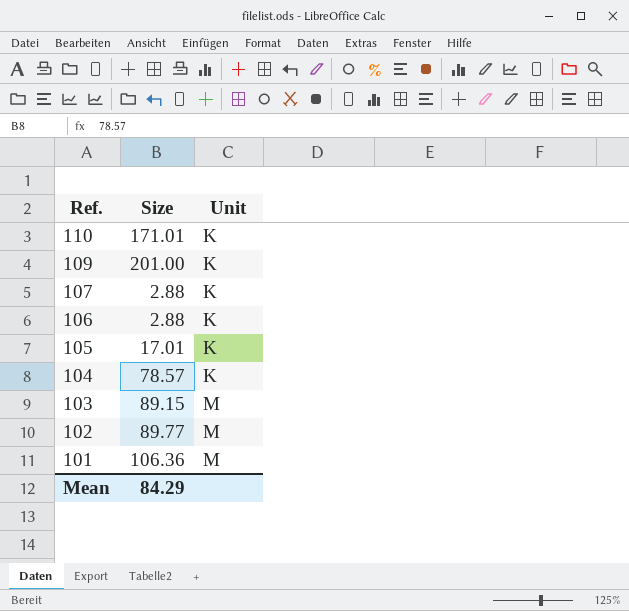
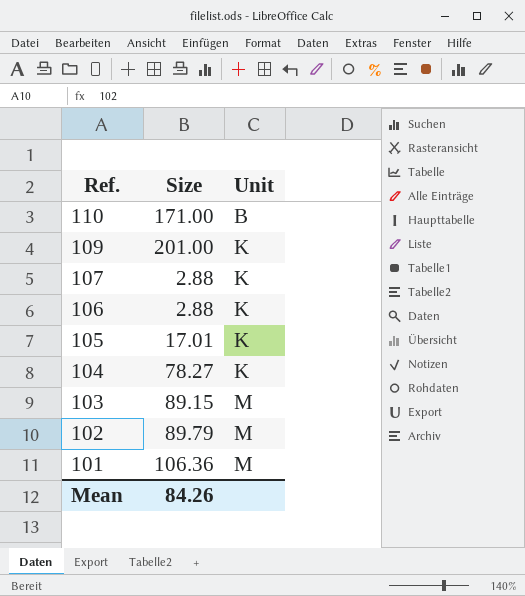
110 | Size: 171.01 -> 171.00
110 | Unit: K -> B
104 | Size: 78.57 -> 78.27
102 | Size: 89.77 -> 89.79
Mean | Size: 84.29 -> 84.26

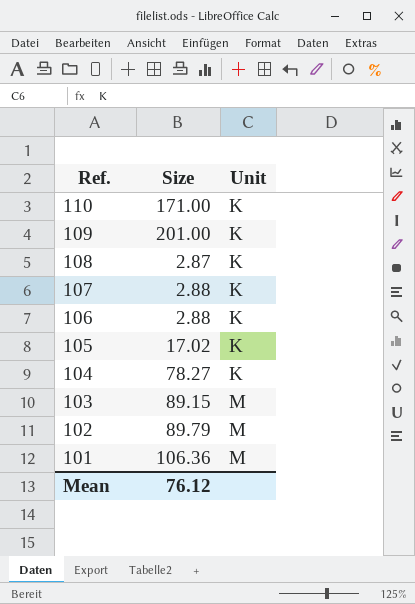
110 | Unit: B -> K
row 108: none -> 2.87 | K
105 | Size: 17.01 -> 17.02
Mean | Size: 84.26 -> 76.12

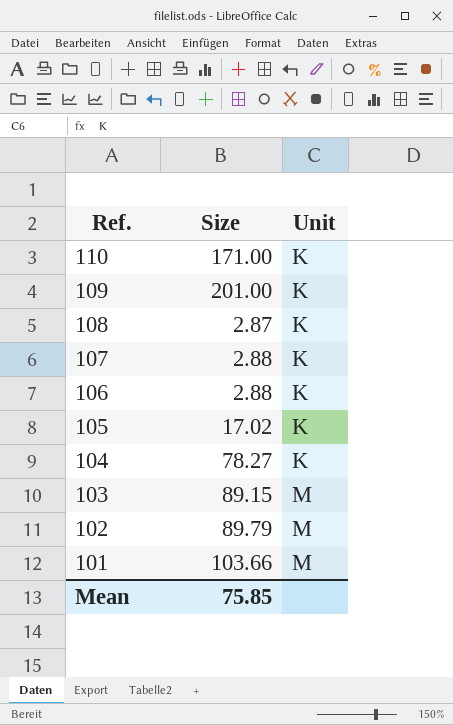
101 | Size: 106.36 -> 103.66
Mean | Size: 76.12 -> 75.85

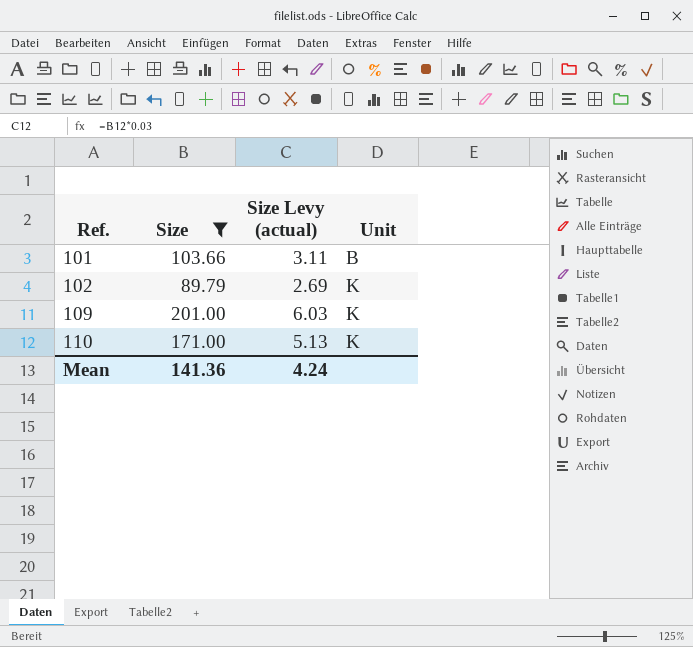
filter: none -> Size >= 89.79
row order: Ref. descending -> Ref. ascending
column Size Levy (actual) | formula: none -> [Size] * 0.03
101 | Unit: M -> B
102 | Unit: M -> K
Mean | Size: 75.85 -> 141.36

